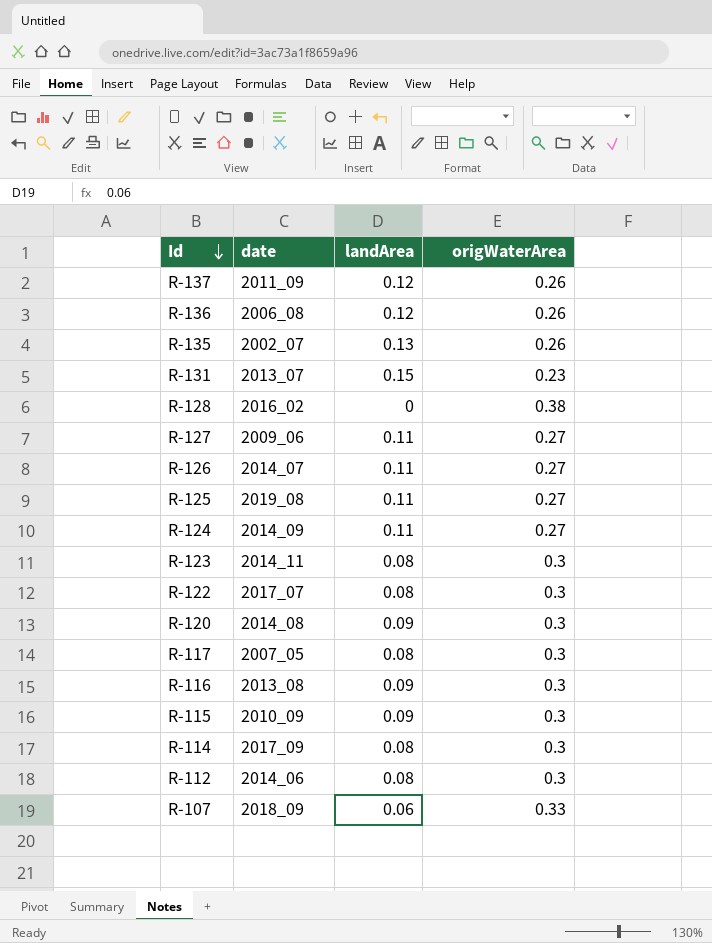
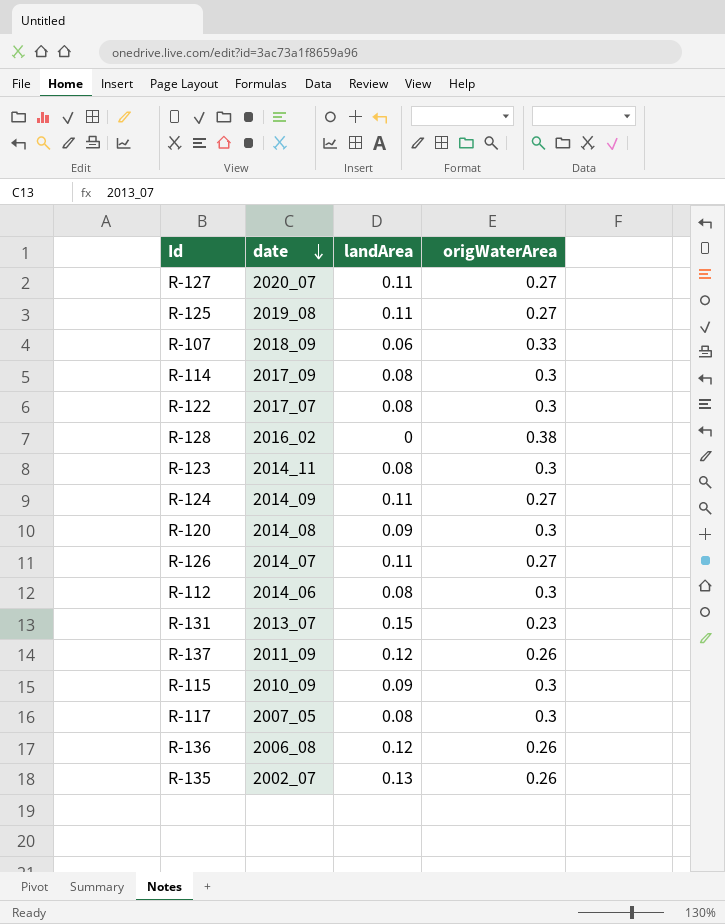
row order: Id descending -> date descending
row R-116: 2013_08 | 0.09 | 0.3 -> none
R-127 | date: 2009_06 -> 2020_07

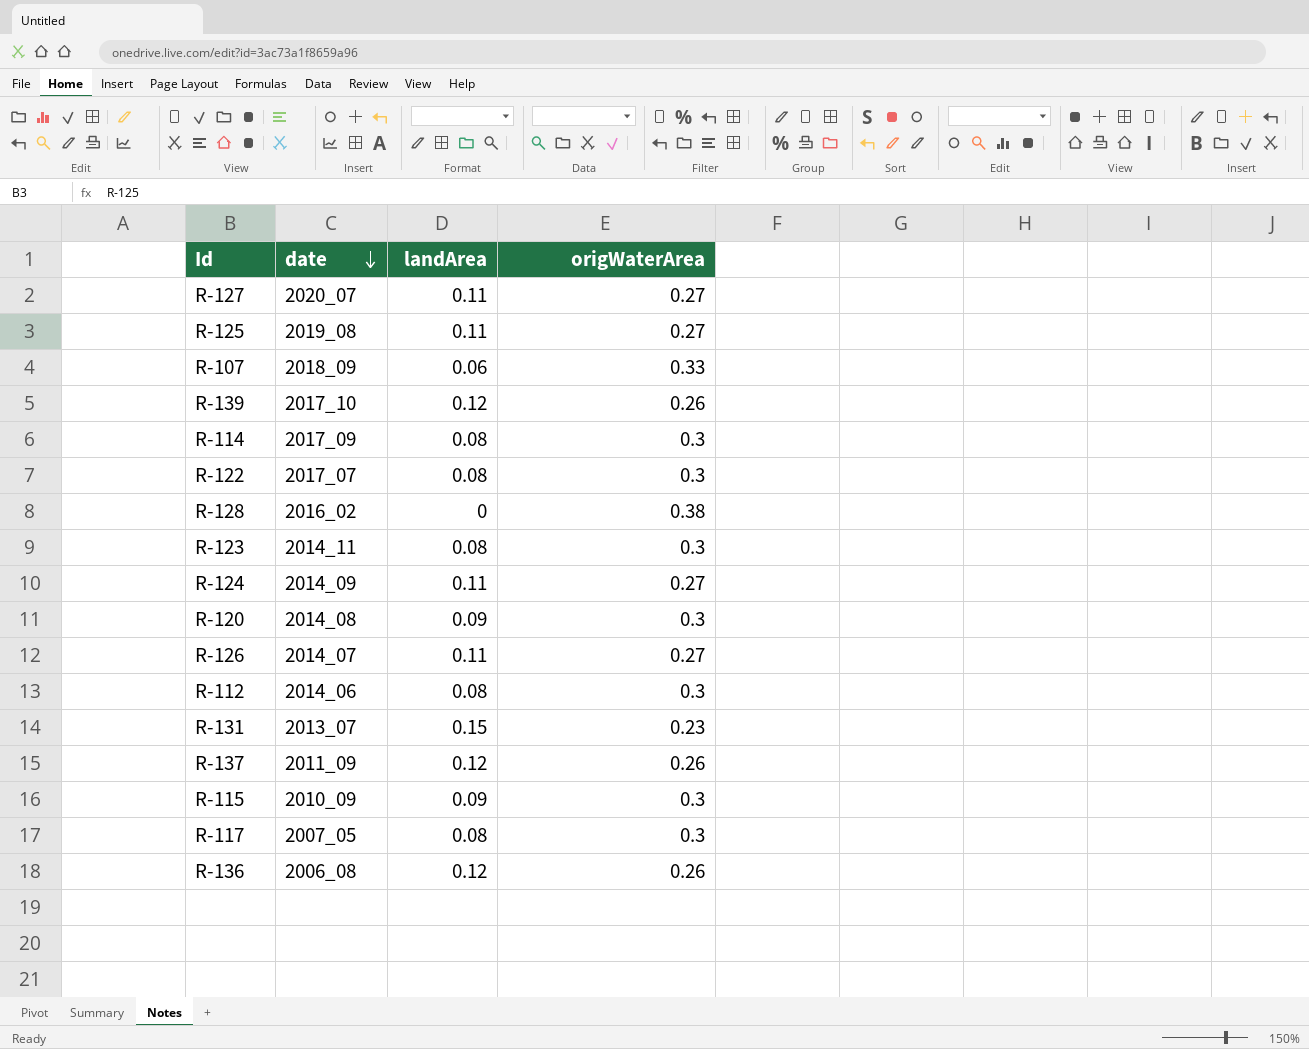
row R-135: 2002_07 | 0.13 | 0.26 -> none
row R-139: none -> 2017_10 | 0.12 | 0.26

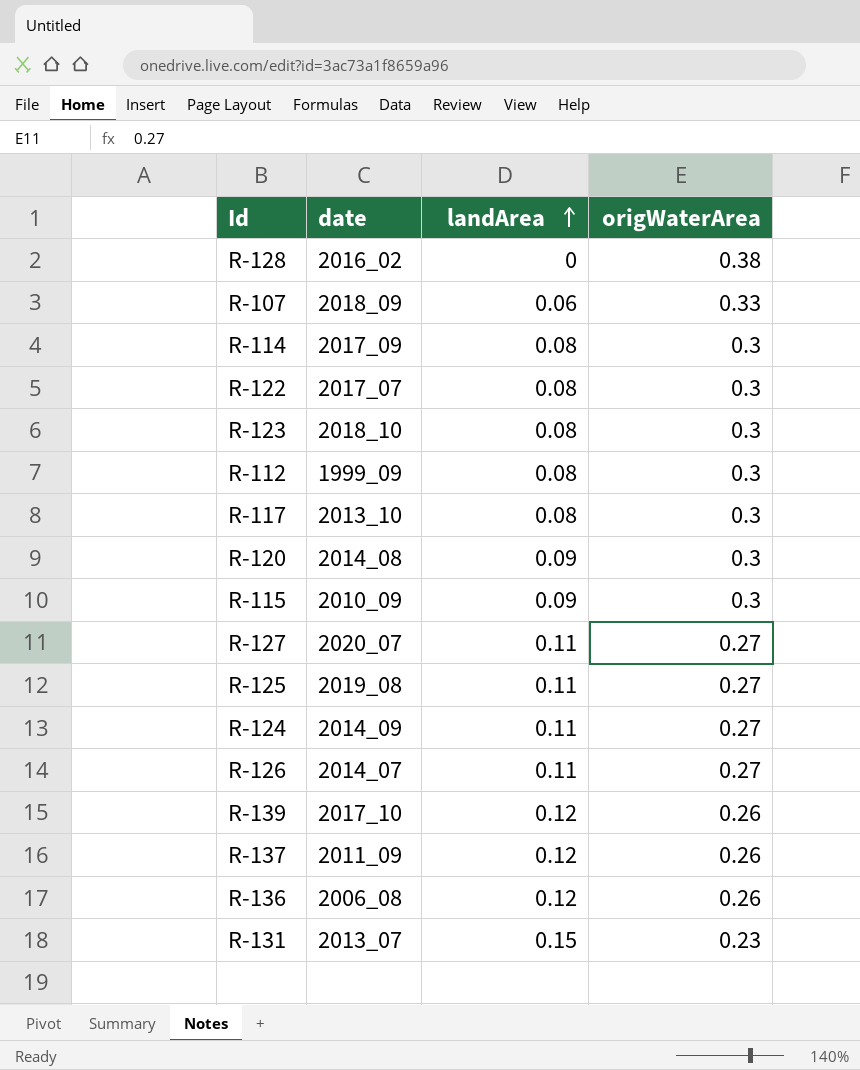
row order: date descending -> landArea ascending
R-123 | date: 2014_11 -> 2018_10
R-112 | date: 2014_06 -> 1999_09
R-117 | date: 2007_05 -> 2013_10

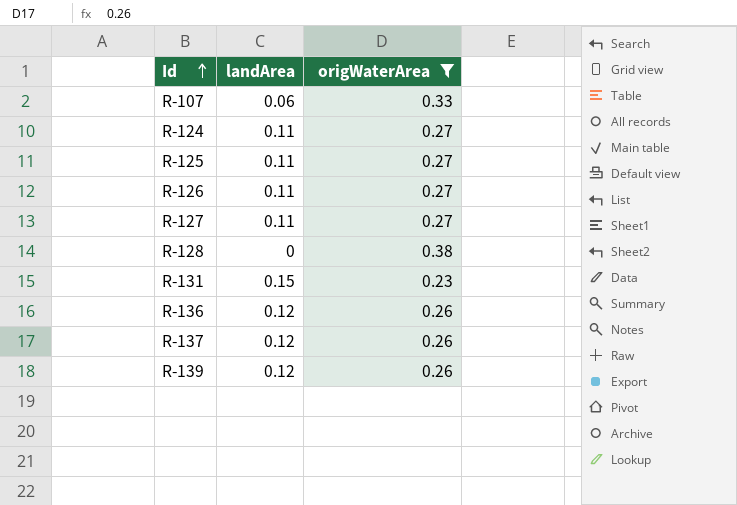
filter: none -> origWaterArea != 0.3
row order: landArea ascending -> Id ascending
column date | position: 2 -> none

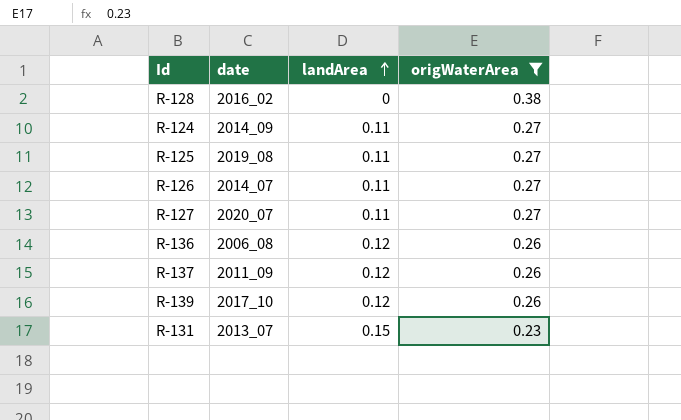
row order: Id ascending -> landArea ascending
column date | position: none -> 2
row R-107: 0.06 | 0.33 -> none

